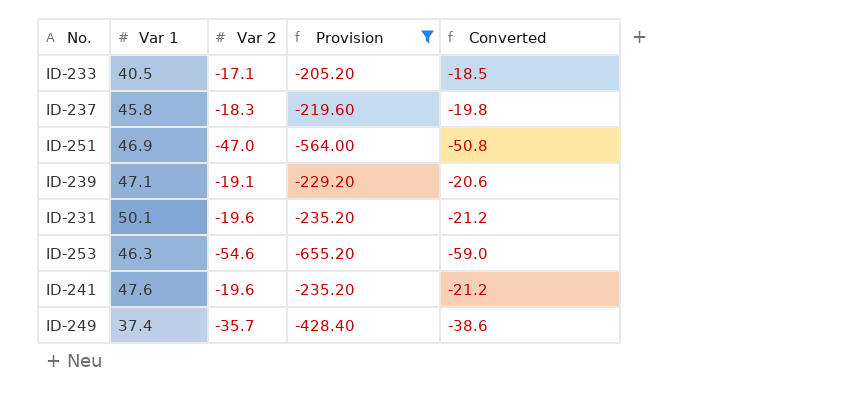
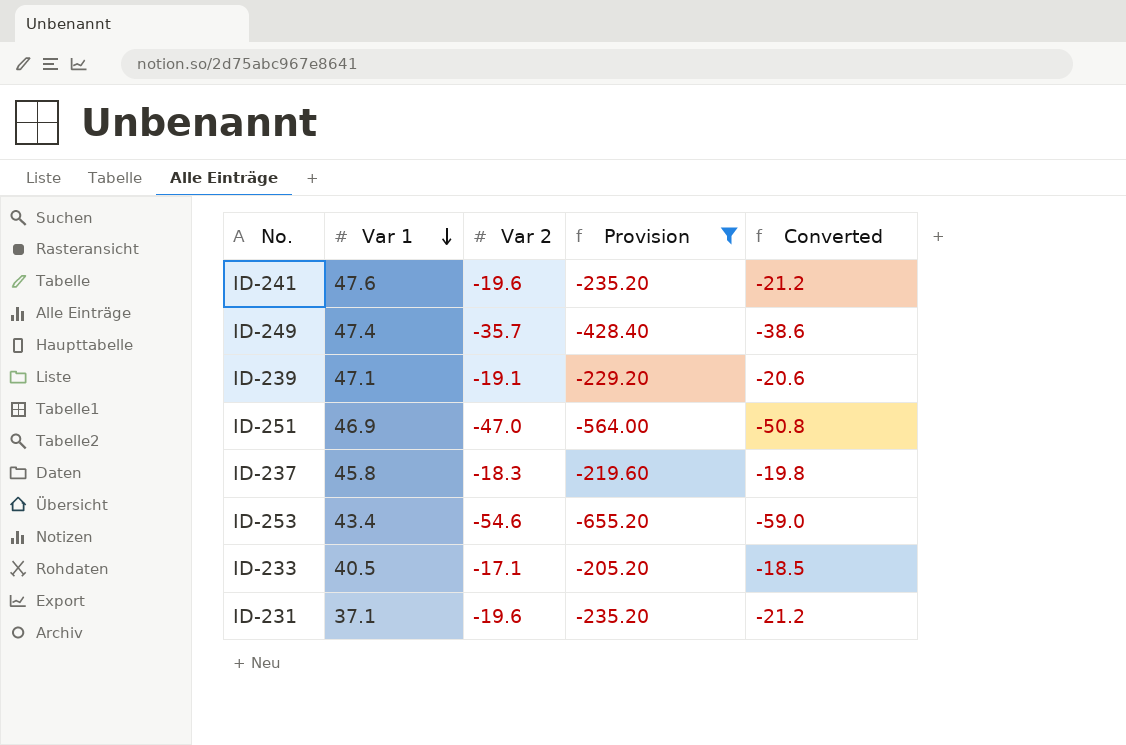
row order: none -> Var 1 descending
ID-249 | Var 1: 37.4 -> 47.4
ID-253 | Var 1: 46.3 -> 43.4
ID-231 | Var 1: 50.1 -> 37.1

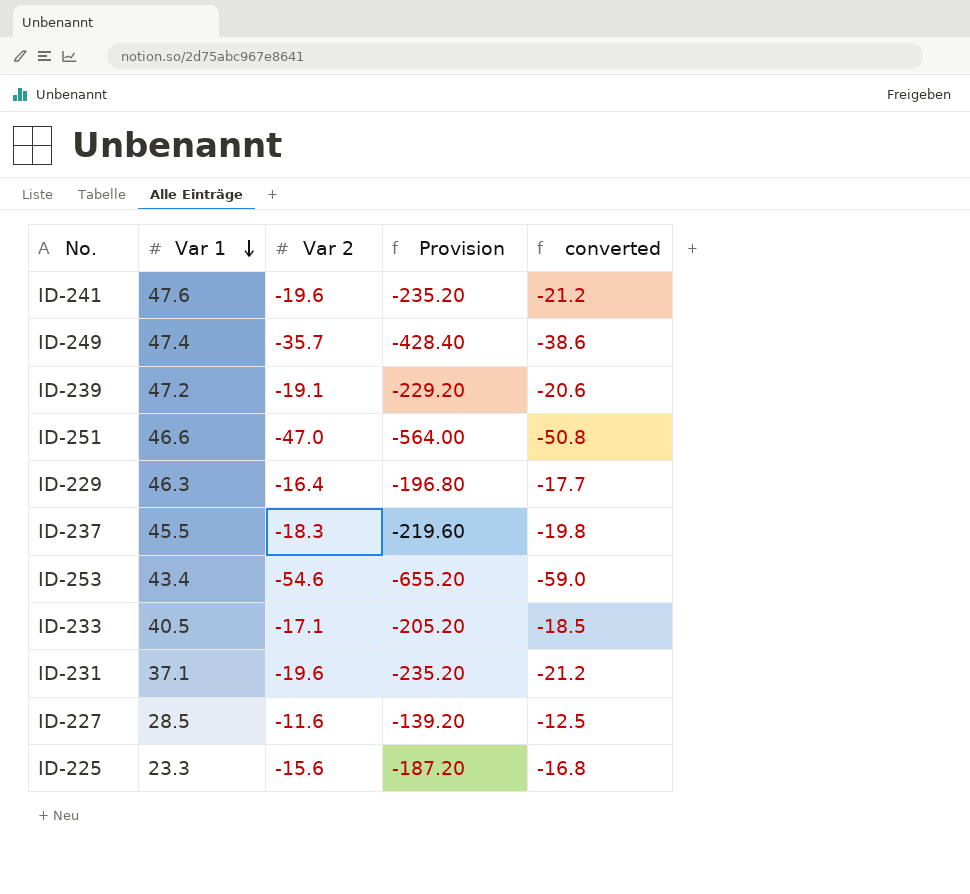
filter: Provision <= -205.20 -> none
column name: Converted -> converted
ID-239 | Var 1: 47.1 -> 47.2
ID-251 | Var 1: 46.9 -> 46.6
ID-237 | Var 1: 45.8 -> 45.5

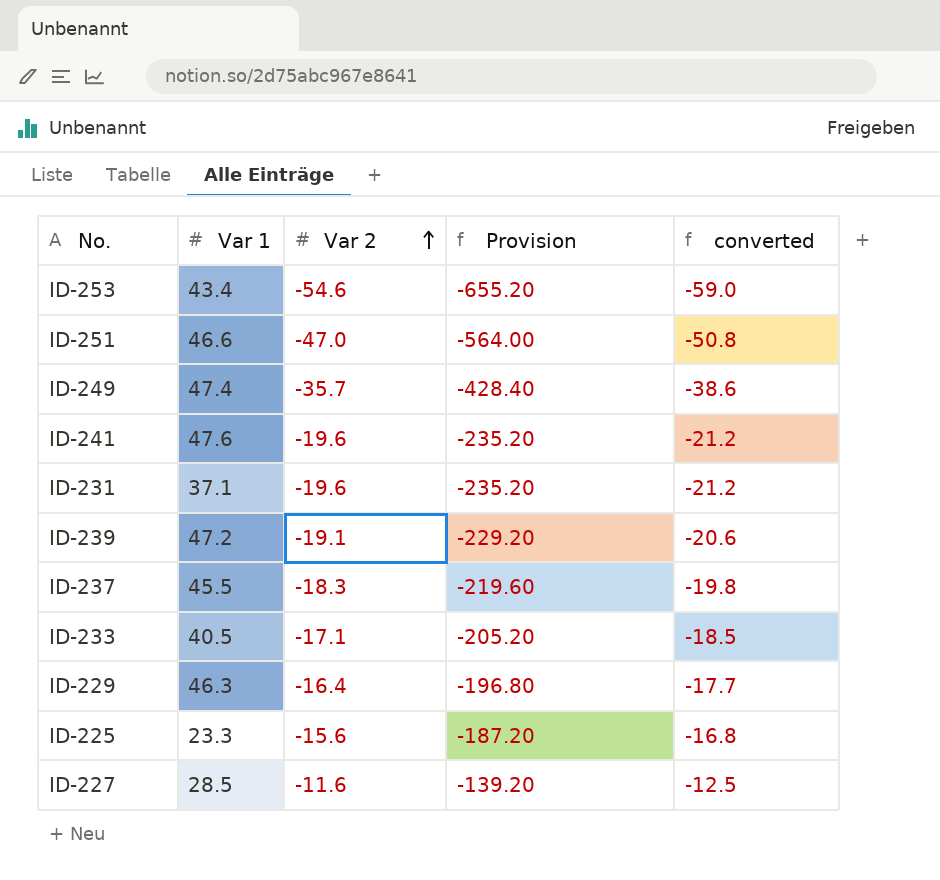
row order: Var 1 descending -> Var 2 ascending

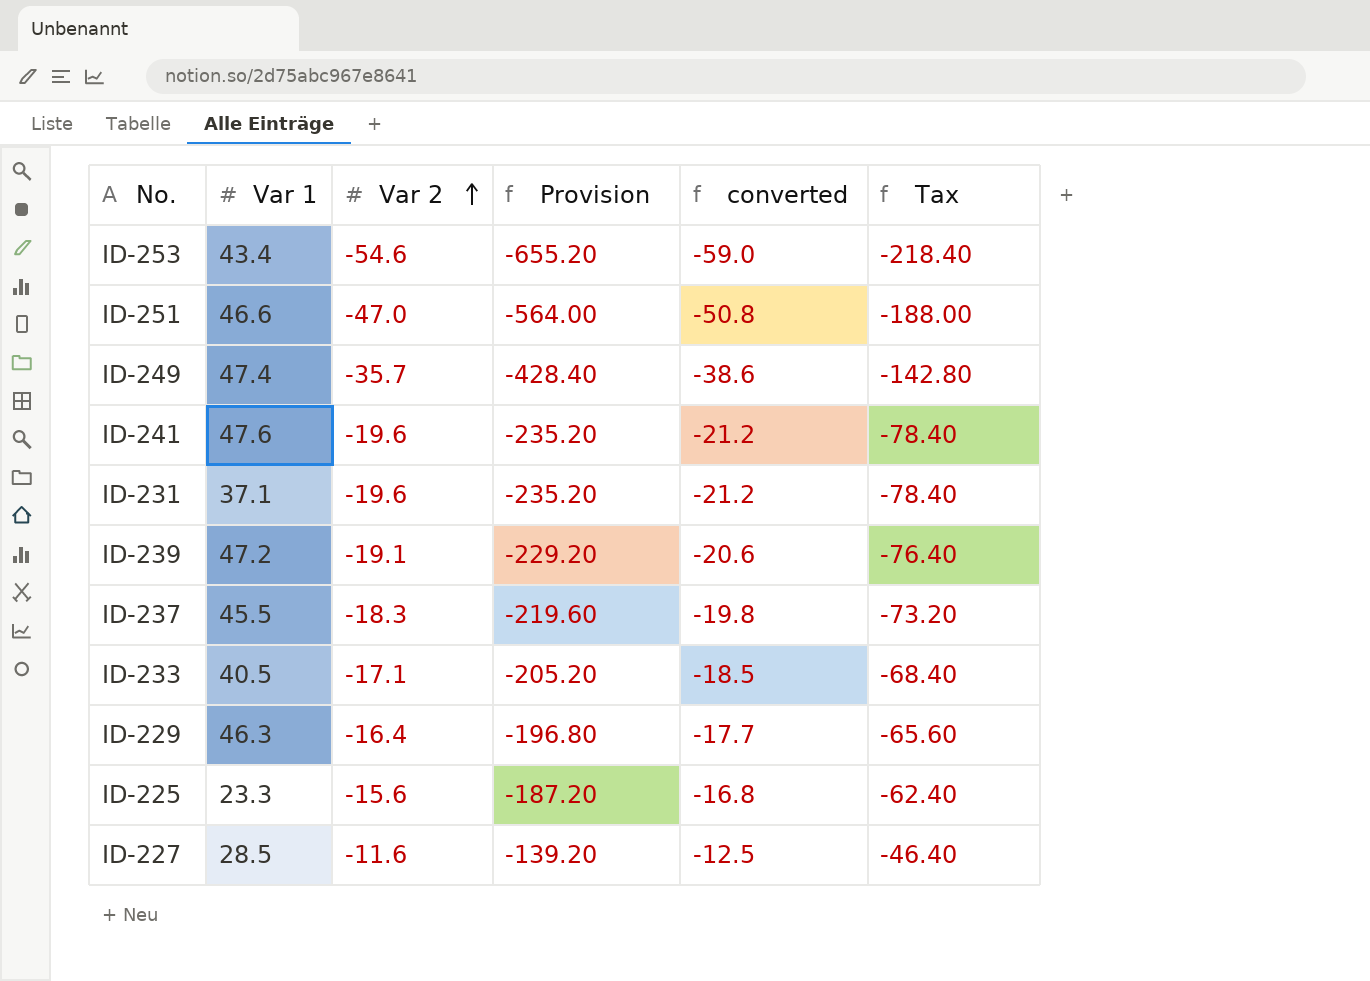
column Tax | formula: none -> [Var 2] * 4

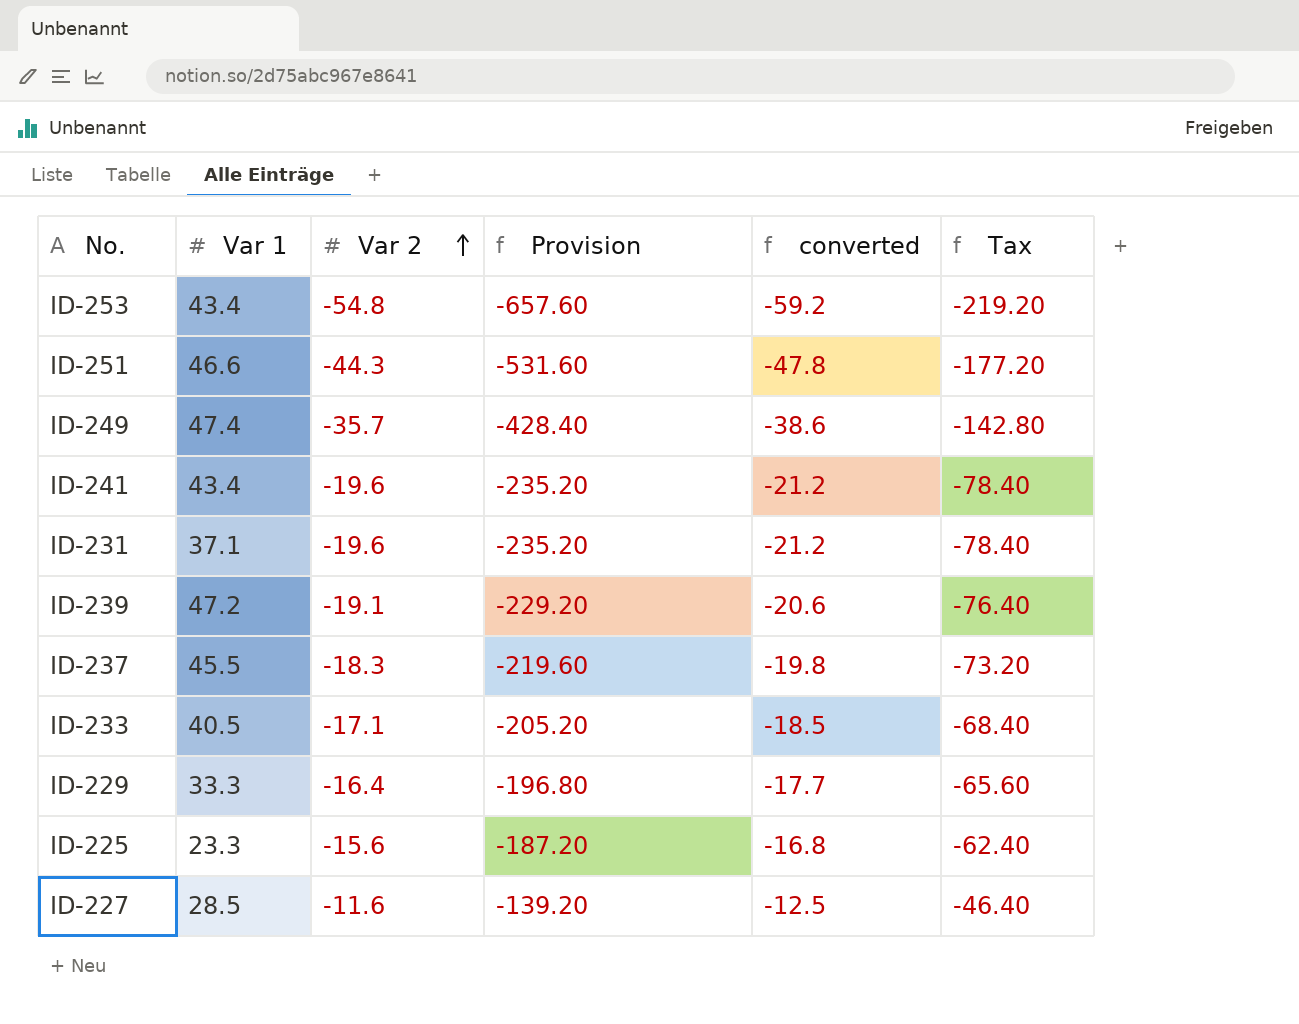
ID-253 | Var 2: -54.6 -> -54.8
ID-253 | Provision: -655.20 -> -657.60
ID-253 | converted: -59.0 -> -59.2
ID-253 | Tax: -218.40 -> -219.20
ID-251 | Var 2: -47.0 -> -44.3
ID-251 | Provision: -564.00 -> -531.60
ID-251 | converted: -50.8 -> -47.8
ID-251 | Tax: -188.00 -> -177.20
ID-241 | Var 1: 47.6 -> 43.4
ID-229 | Var 1: 46.3 -> 33.3

